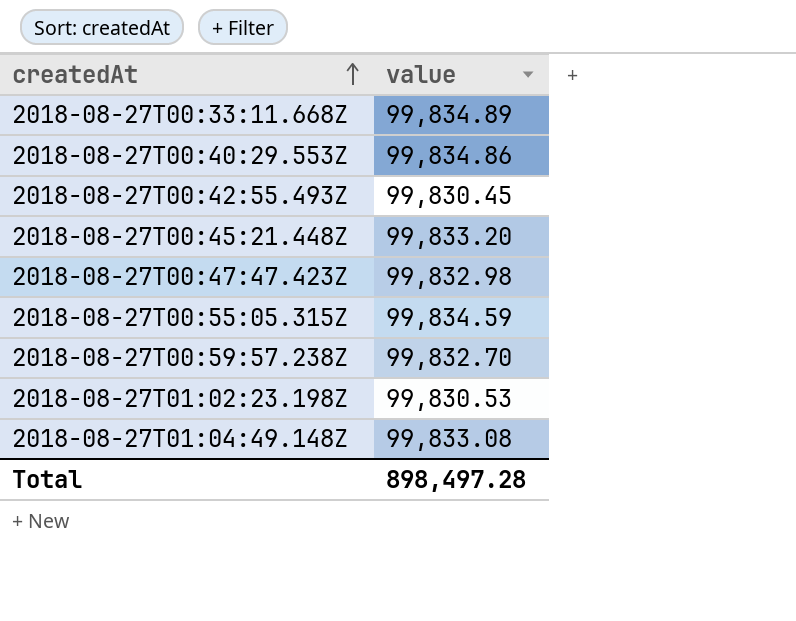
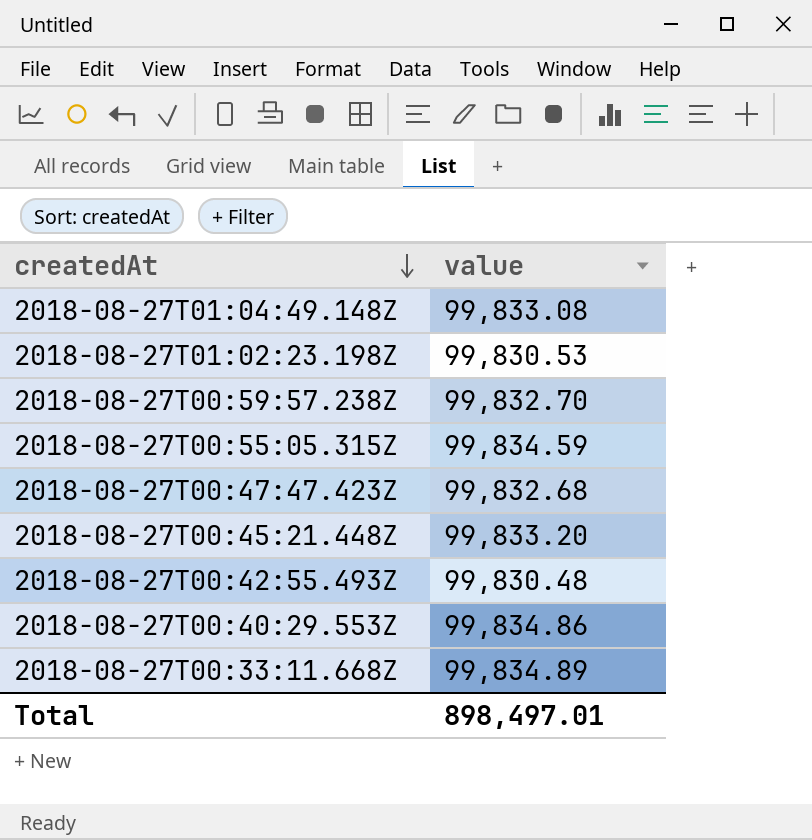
row order: createdAt ascending -> createdAt descending
2018-08-27T00:47:47.423Z | value: 99,832.98 -> 99,832.68
2018-08-27T00:42:55.493Z | value: 99,830.45 -> 99,830.48
Total | value: 898,497.28 -> 898,497.01

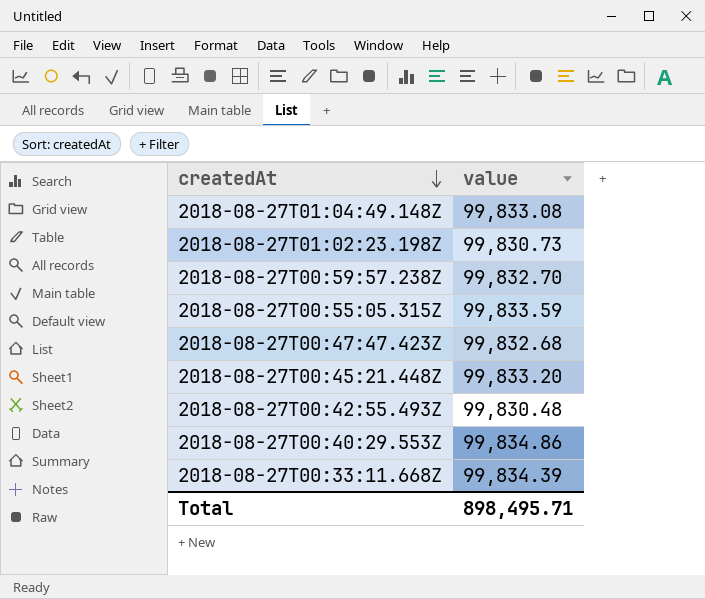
2018-08-27T01:02:23.198Z | value: 99,830.53 -> 99,830.73
2018-08-27T00:55:05.315Z | value: 99,834.59 -> 99,833.59
2018-08-27T00:33:11.668Z | value: 99,834.89 -> 99,834.39
Total | value: 898,497.01 -> 898,495.71

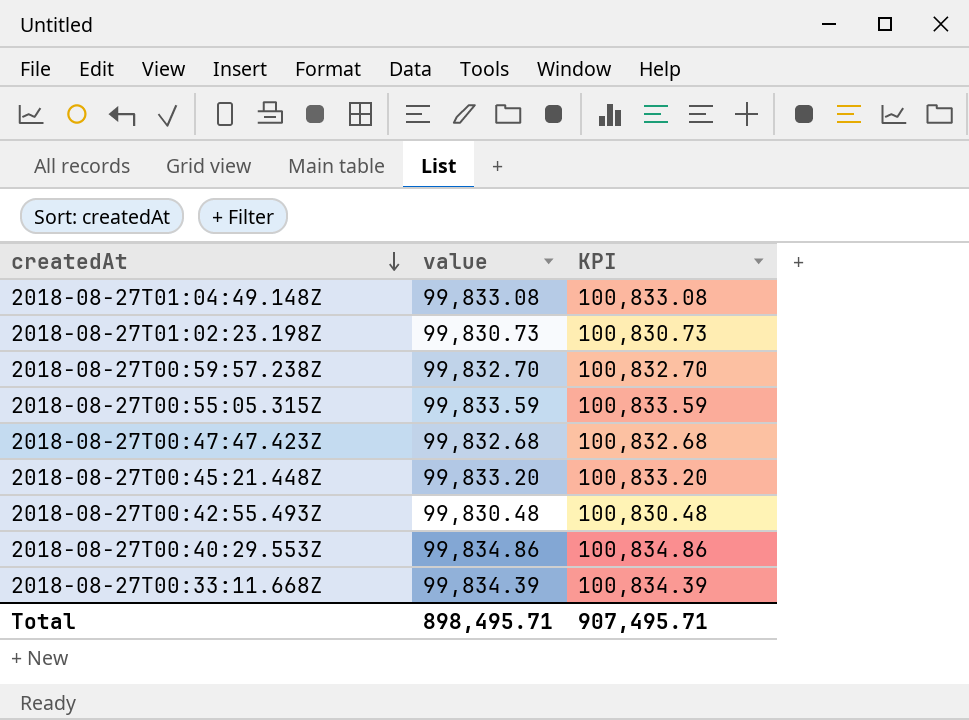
column KPI | formula: none -> [value] + 1000

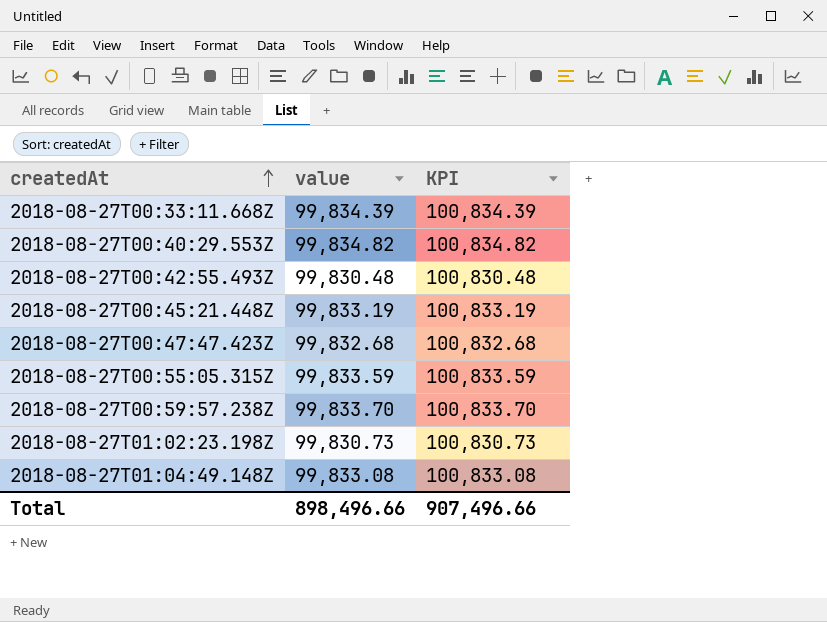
row order: createdAt descending -> createdAt ascending
2018-08-27T00:40:29.553Z | value: 99,834.86 -> 99,834.82
2018-08-27T00:40:29.553Z | KPI: 100,834.86 -> 100,834.82
2018-08-27T00:45:21.448Z | value: 99,833.20 -> 99,833.19
2018-08-27T00:45:21.448Z | KPI: 100,833.20 -> 100,833.19
2018-08-27T00:59:57.238Z | value: 99,832.70 -> 99,833.70
2018-08-27T00:59:57.238Z | KPI: 100,832.70 -> 100,833.70
Total | value: 898,495.71 -> 898,496.66
Total | KPI: 907,495.71 -> 907,496.66

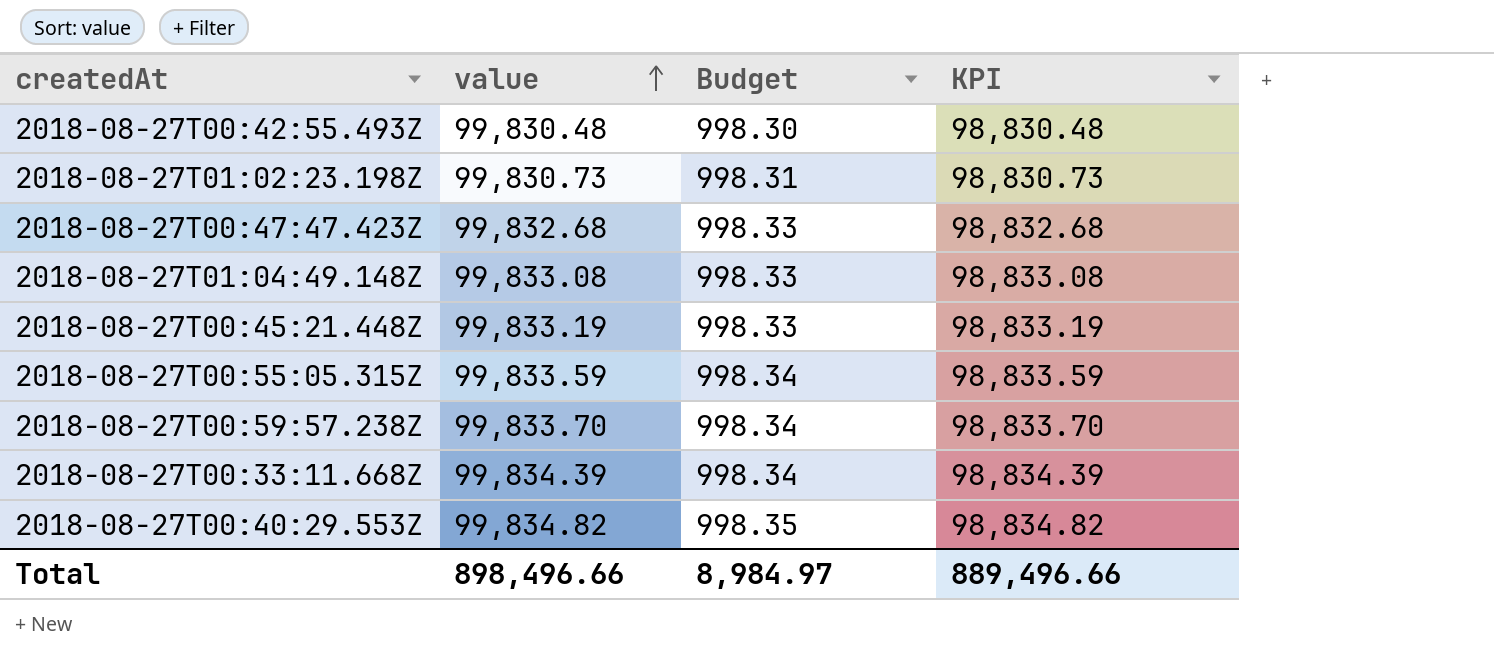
row order: createdAt ascending -> value ascending
column Budget | formula: none -> [value] * 0.01
column KPI | formula: [value] + 1000 -> [value] - 1000
Total | KPI: 907,496.66 -> 889,496.66

